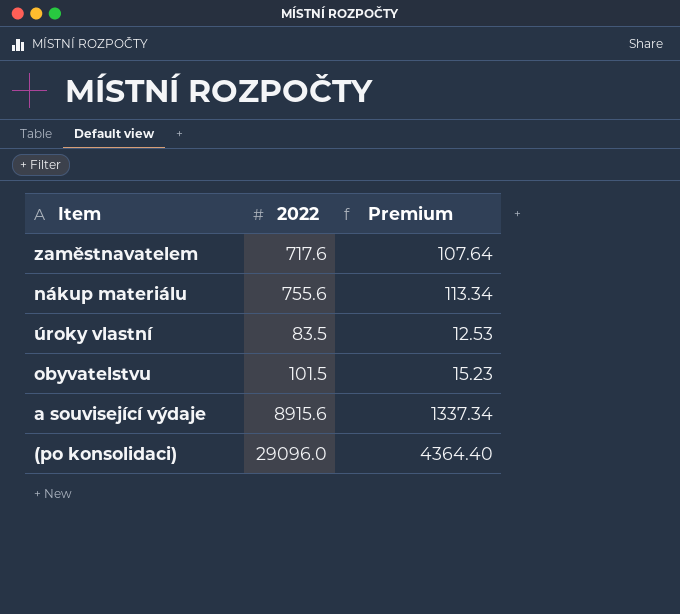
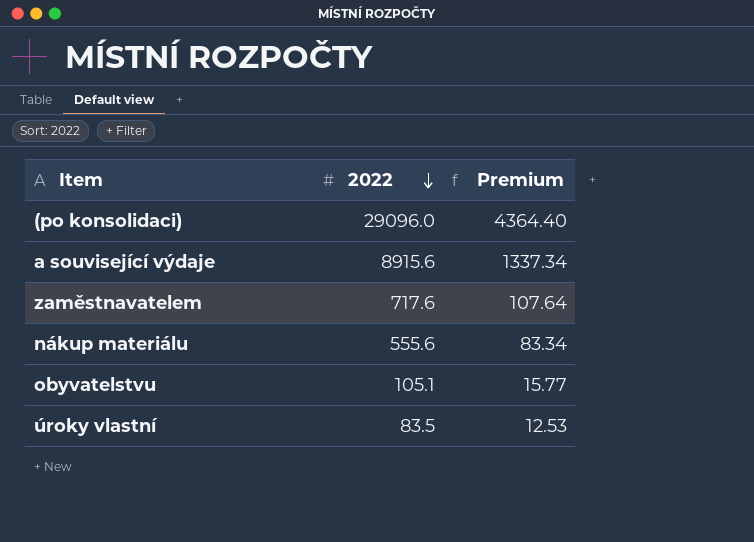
row order: none -> 2022 descending
nákup materiálu | 2022: 755.6 -> 555.6
nákup materiálu | Premium: 113.34 -> 83.34
obyvatelstvu | 2022: 101.5 -> 105.1
obyvatelstvu | Premium: 15.23 -> 15.77

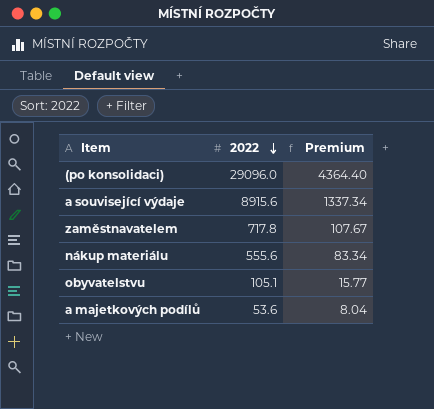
row úroky vlastní: 83.5 | 12.53 -> none
zaměstnavatelem | 2022: 717.6 -> 717.8
zaměstnavatelem | Premium: 107.64 -> 107.67
row a majetkových podílů: none -> 53.6 | 8.04

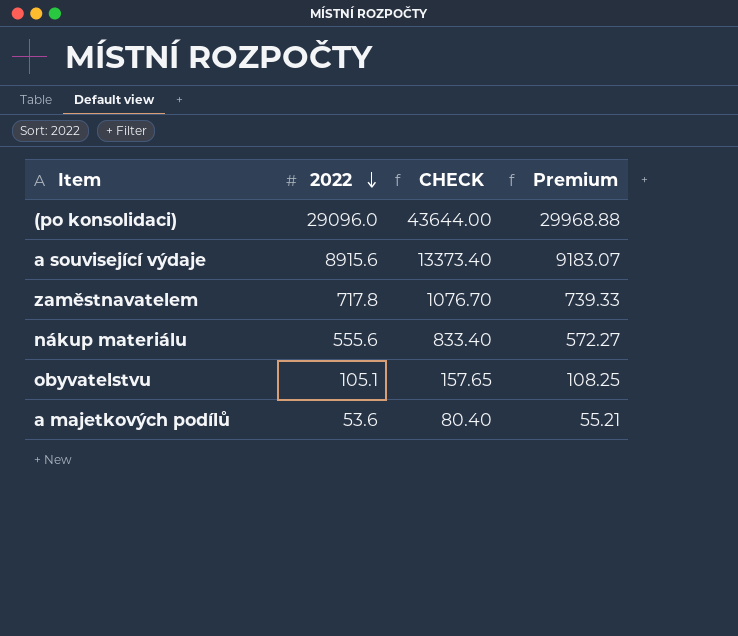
column CHECK | formula: none -> [2022] * 1.5
column Premium | formula: [2022] * 0.15 -> [2022] * 1.03

